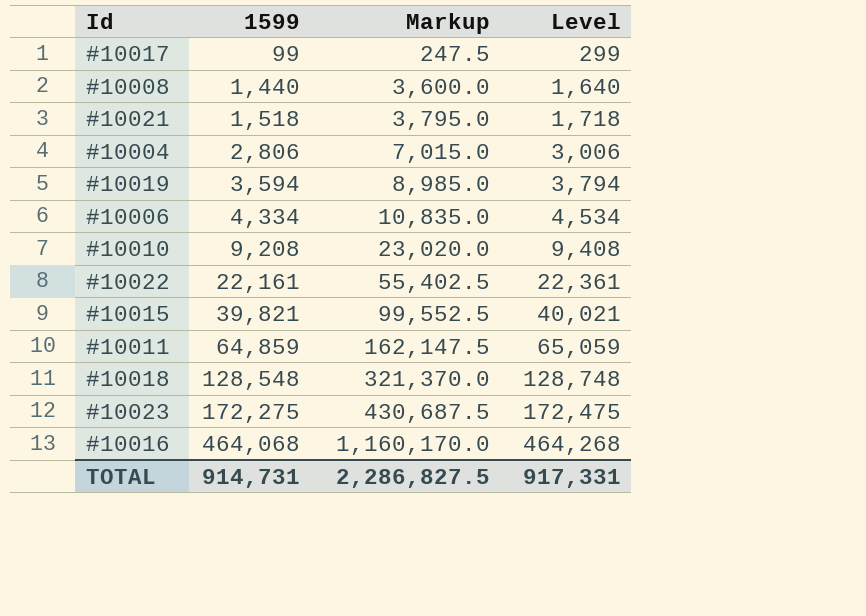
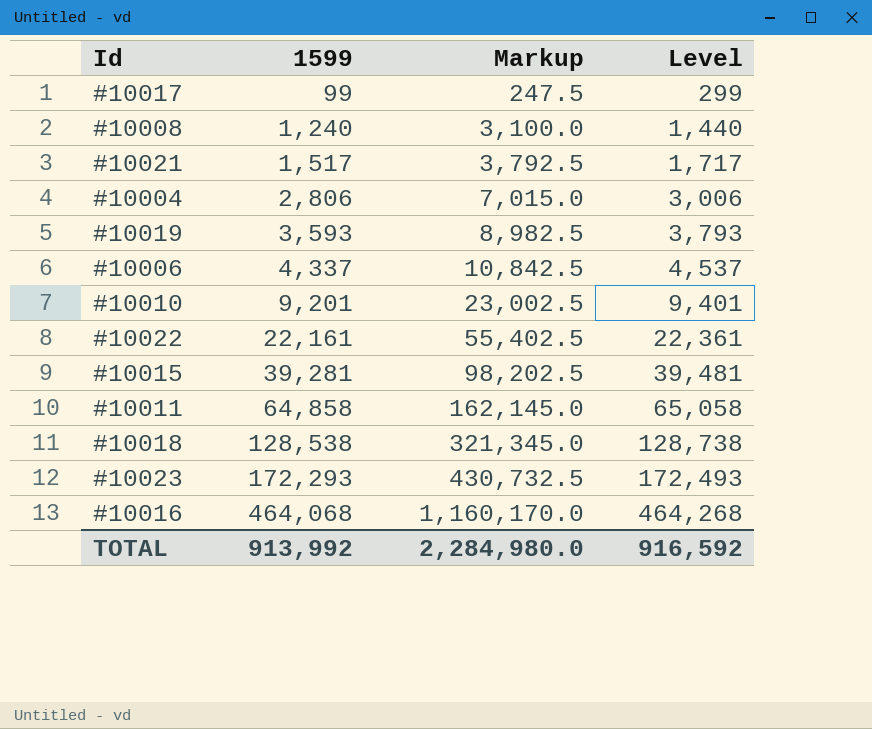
#10008 | 1599: 1,440 -> 1,240
#10008 | Markup: 3,600.0 -> 3,100.0
#10008 | Level: 1,640 -> 1,440
#10021 | 1599: 1,518 -> 1,517
#10021 | Markup: 3,795.0 -> 3,792.5
#10021 | Level: 1,718 -> 1,717
#10019 | 1599: 3,594 -> 3,593
#10019 | Markup: 8,985.0 -> 8,982.5
#10019 | Level: 3,794 -> 3,793
#10006 | 1599: 4,334 -> 4,337
#10006 | Markup: 10,835.0 -> 10,842.5
#10006 | Level: 4,534 -> 4,537
#10010 | 1599: 9,208 -> 9,201
#10010 | Markup: 23,020.0 -> 23,002.5
#10010 | Level: 9,408 -> 9,401
#10015 | 1599: 39,821 -> 39,281
#10015 | Markup: 99,552.5 -> 98,202.5
#10015 | Level: 40,021 -> 39,481
#10011 | 1599: 64,859 -> 64,858
#10011 | Markup: 162,147.5 -> 162,145.0
#10011 | Level: 65,059 -> 65,058
#10018 | 1599: 128,548 -> 128,538
#10018 | Markup: 321,370.0 -> 321,345.0
#10018 | Level: 128,748 -> 128,738
#10023 | 1599: 172,275 -> 172,293
#10023 | Markup: 430,687.5 -> 430,732.5
#10023 | Level: 172,475 -> 172,493
TOTAL | 1599: 914,731 -> 913,992
TOTAL | Markup: 2,286,827.5 -> 2,284,980.0
TOTAL | Level: 917,331 -> 916,592

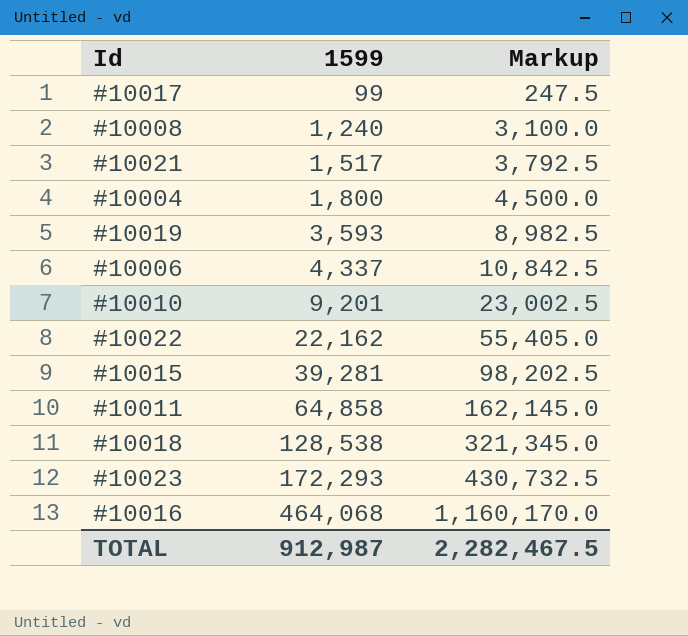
column Level | formula: [1599] + 200 -> none
#10004 | 1599: 2,806 -> 1,800
#10004 | Markup: 7,015.0 -> 4,500.0
#10022 | 1599: 22,161 -> 22,162
#10022 | Markup: 55,402.5 -> 55,405.0
TOTAL | 1599: 913,992 -> 912,987
TOTAL | Markup: 2,284,980.0 -> 2,282,467.5

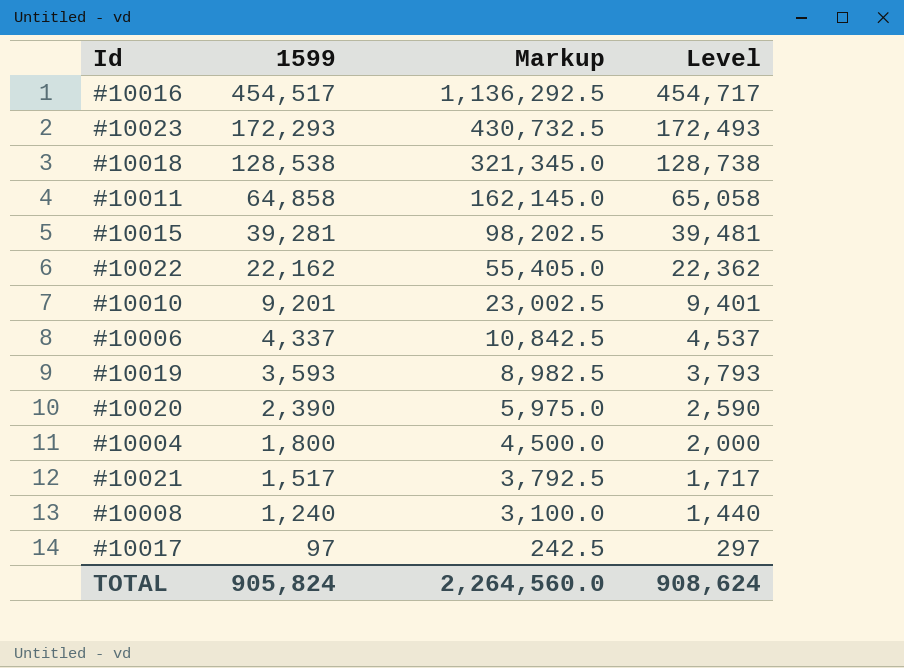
row order: 1599 ascending -> 1599 descending
column Level | formula: none -> [1599] + 200
#10016 | 1599: 464,068 -> 454,517
#10016 | Markup: 1,160,170.0 -> 1,136,292.5
row #10020: none -> 2,390 | 5,975.0 | 2,590
#10017 | 1599: 99 -> 97
#10017 | Markup: 247.5 -> 242.5
TOTAL | 1599: 912,987 -> 905,824
TOTAL | Markup: 2,282,467.5 -> 2,264,560.0

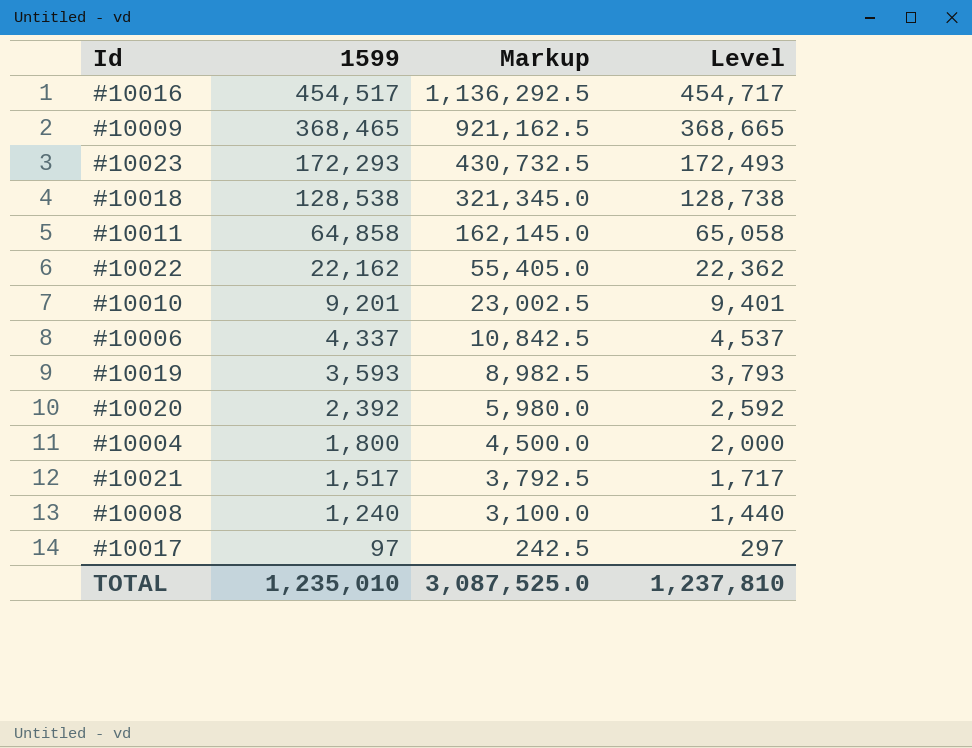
row #10015: 39,281 | 98,202.5 | 39,481 -> none
row #10009: none -> 368,465 | 921,162.5 | 368,665
#10020 | 1599: 2,390 -> 2,392
#10020 | Markup: 5,975.0 -> 5,980.0
#10020 | Level: 2,590 -> 2,592
TOTAL | 1599: 905,824 -> 1,235,010
TOTAL | Markup: 2,264,560.0 -> 3,087,525.0
TOTAL | Level: 908,624 -> 1,237,810

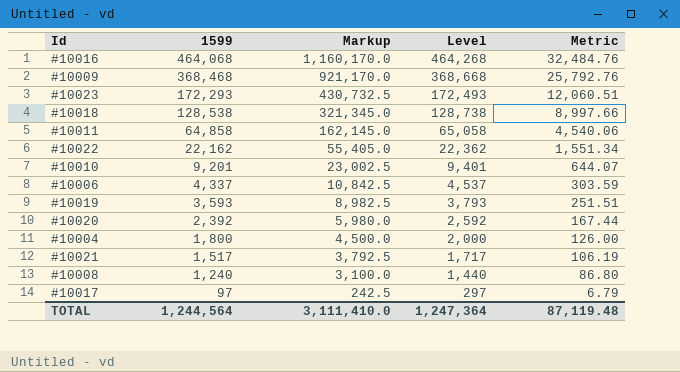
column Metric | formula: none -> [1599] * 0.07
#10016 | 1599: 454,517 -> 464,068
#10016 | Markup: 1,136,292.5 -> 1,160,170.0
#10016 | Level: 454,717 -> 464,268
#10009 | 1599: 368,465 -> 368,468
#10009 | Markup: 921,162.5 -> 921,170.0
#10009 | Level: 368,665 -> 368,668
TOTAL | 1599: 1,235,010 -> 1,244,564
TOTAL | Markup: 3,087,525.0 -> 3,111,410.0
TOTAL | Level: 1,237,810 -> 1,247,364

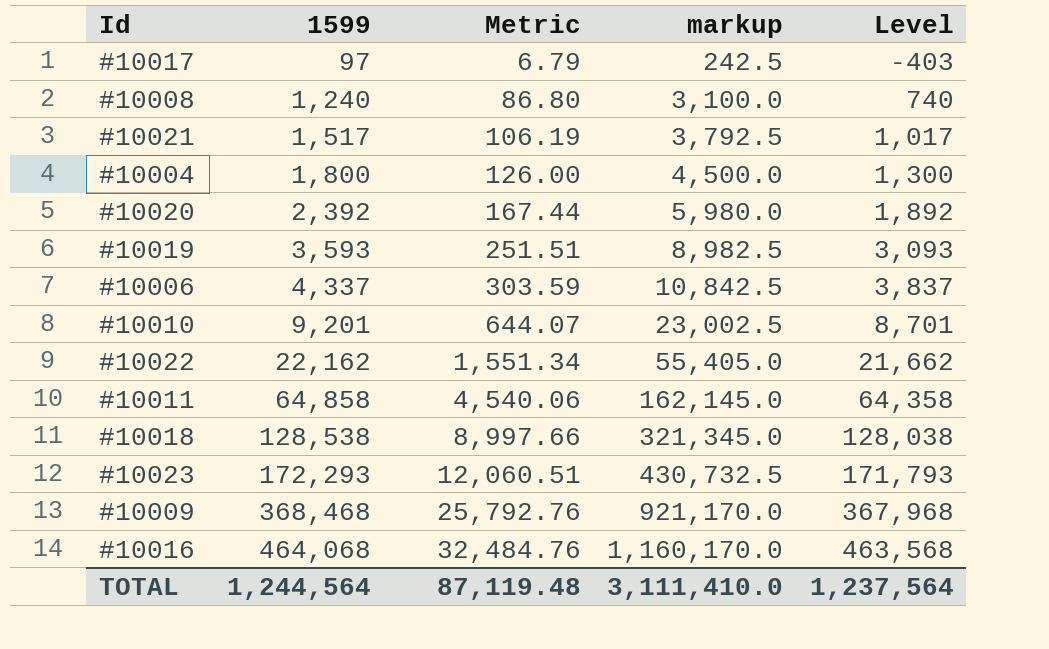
row order: 1599 descending -> 1599 ascending
column Metric | position: 5 -> 3
column name: Markup -> markup
column Level | formula: [1599] + 200 -> [1599] - 500
TOTAL | Level: 1,247,364 -> 1,237,564

